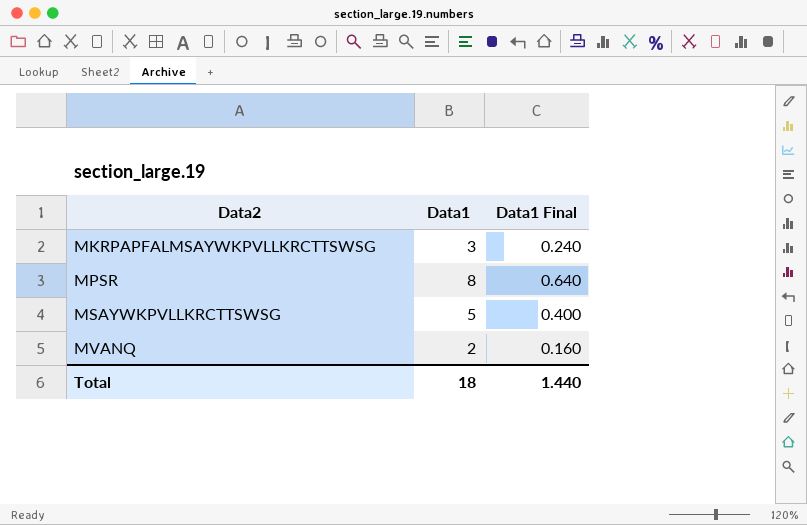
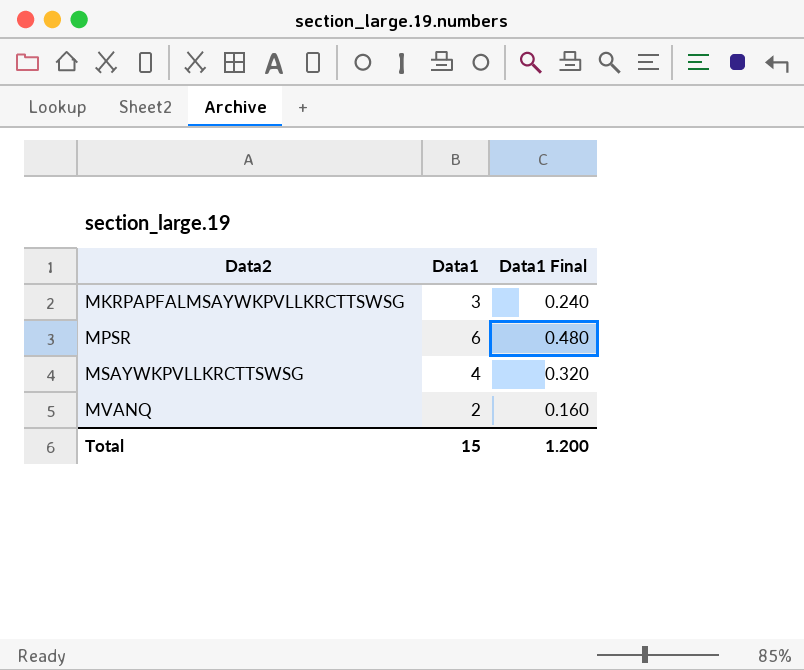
MPSR | Data1: 8 -> 6
MPSR | Data1 Final: 0.640 -> 0.480
MSAYWKPVLLKRCTTSWSG | Data1: 5 -> 4
MSAYWKPVLLKRCTTSWSG | Data1 Final: 0.400 -> 0.320
Total | Data1: 18 -> 15
Total | Data1 Final: 1.440 -> 1.200

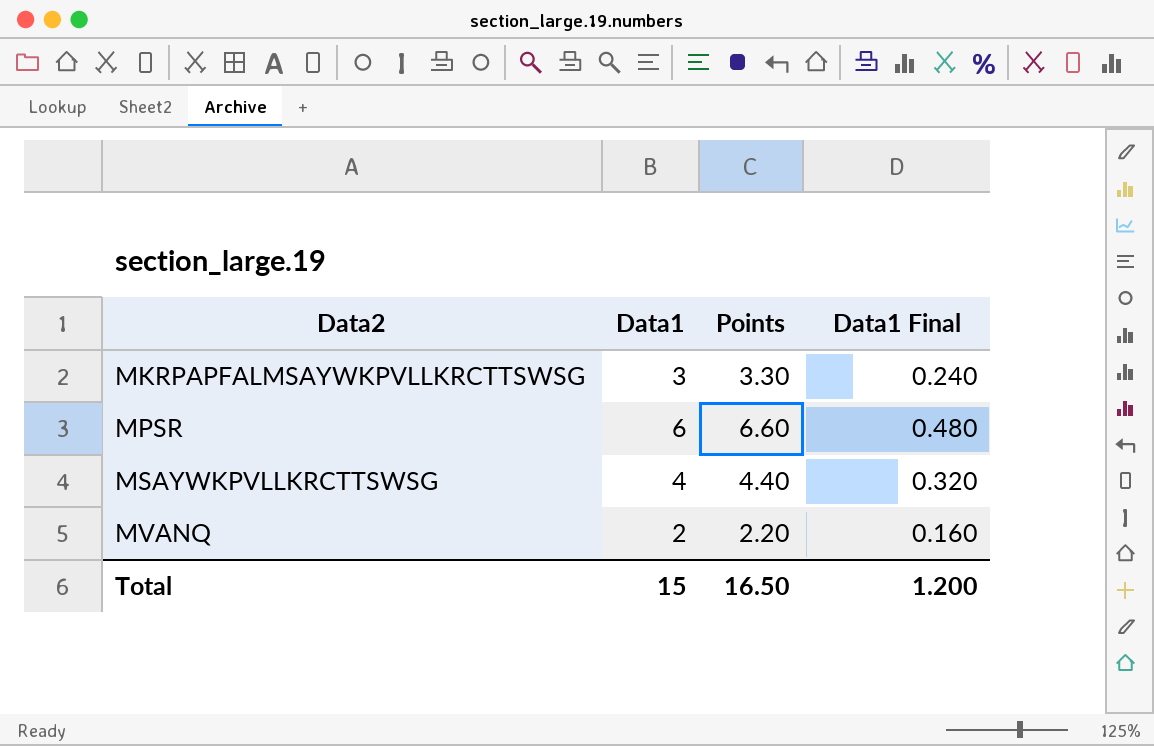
column Points | formula: none -> [Data1] * 1.1

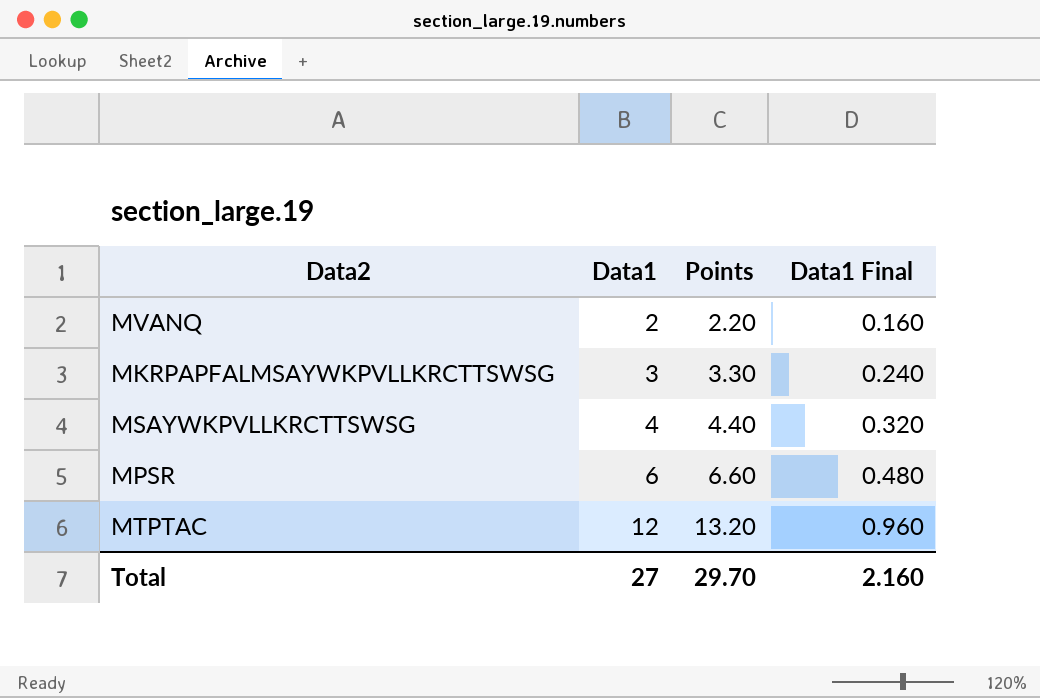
row order: Data2 ascending -> Data1 ascending
row MTPTAC: none -> 12 | 13.20 | 0.960
Total | Data1: 15 -> 27
Total | Points: 16.50 -> 29.70
Total | Data1 Final: 1.200 -> 2.160

